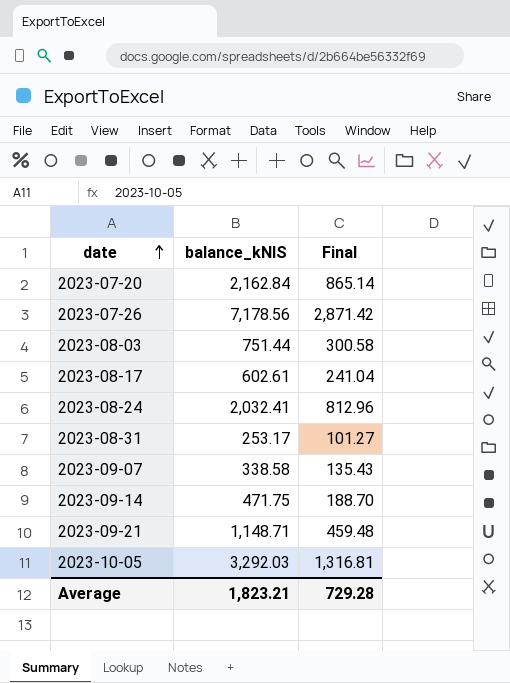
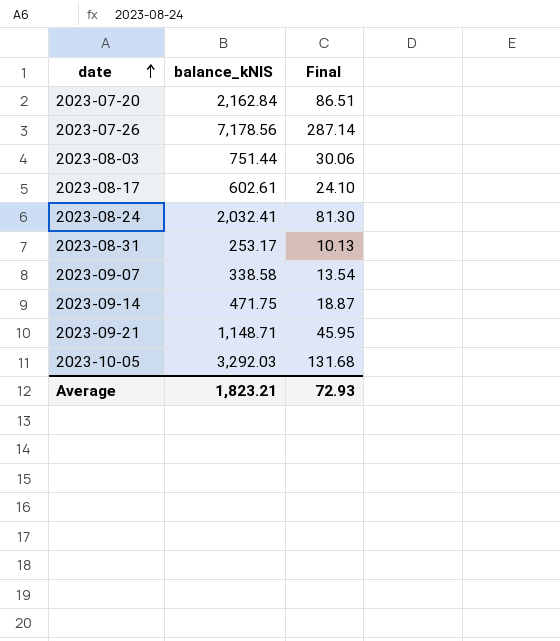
column Final | formula: [balance_kNIS] * 0.4 -> [balance_kNIS] * 0.04
Average | Final: 729.28 -> 72.93

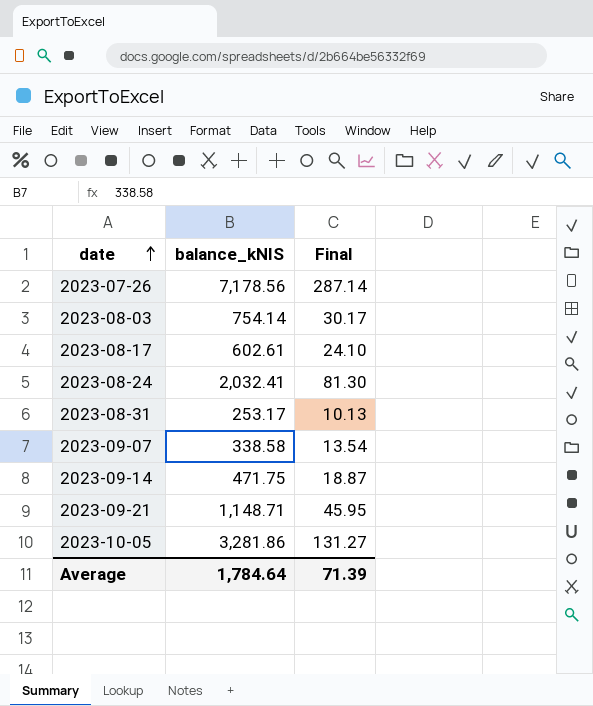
row 2023-07-20: 2,162.84 | 86.51 -> none
2023-08-03 | balance_kNIS: 751.44 -> 754.14
2023-08-03 | Final: 30.06 -> 30.17
2023-10-05 | balance_kNIS: 3,292.03 -> 3,281.86
2023-10-05 | Final: 131.68 -> 131.27
Average | balance_kNIS: 1,823.21 -> 1,784.64
Average | Final: 72.93 -> 71.39

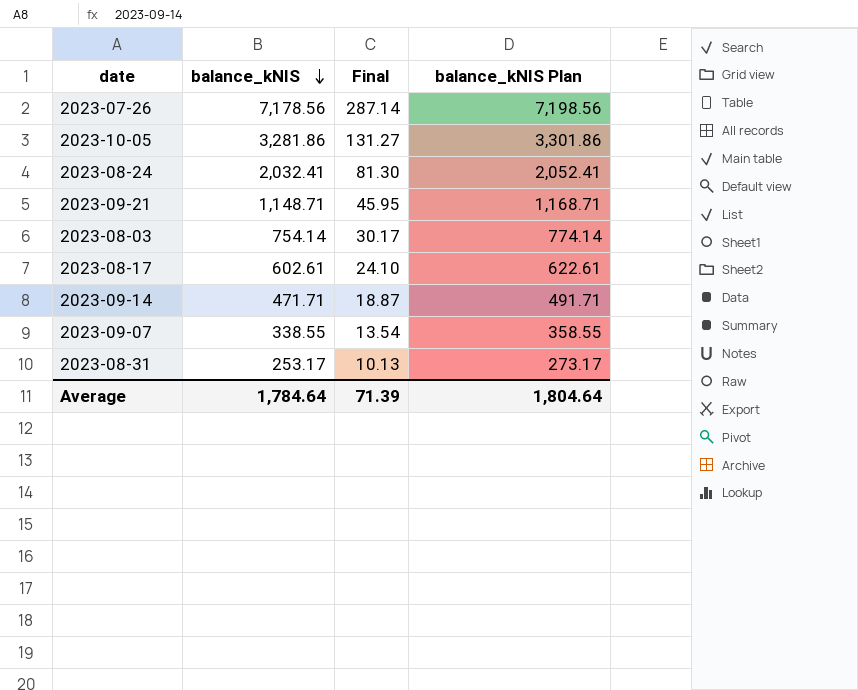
row order: date ascending -> balance_kNIS descending
column balance_kNIS Plan | formula: none -> [balance_kNIS] + 20
2023-09-14 | balance_kNIS: 471.75 -> 471.71
2023-09-07 | balance_kNIS: 338.58 -> 338.55

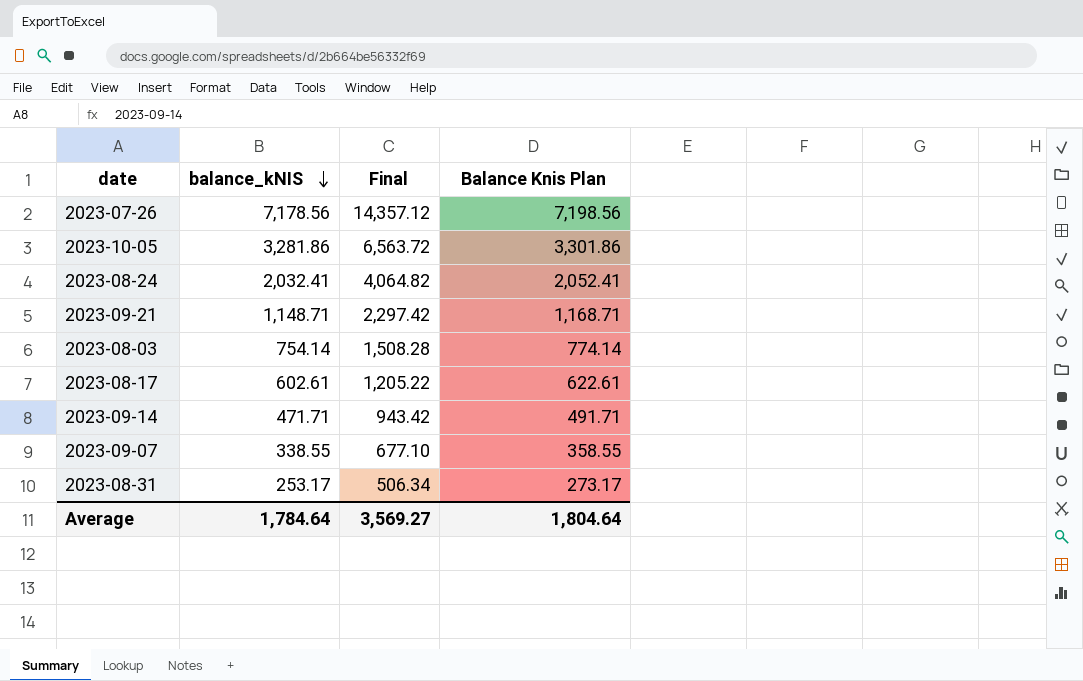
column Final | formula: [balance_kNIS] * 0.04 -> [balance_kNIS] * 2
column name: balance_kNIS Plan -> Balance Knis Plan
Average | Final: 71.39 -> 3,569.27

